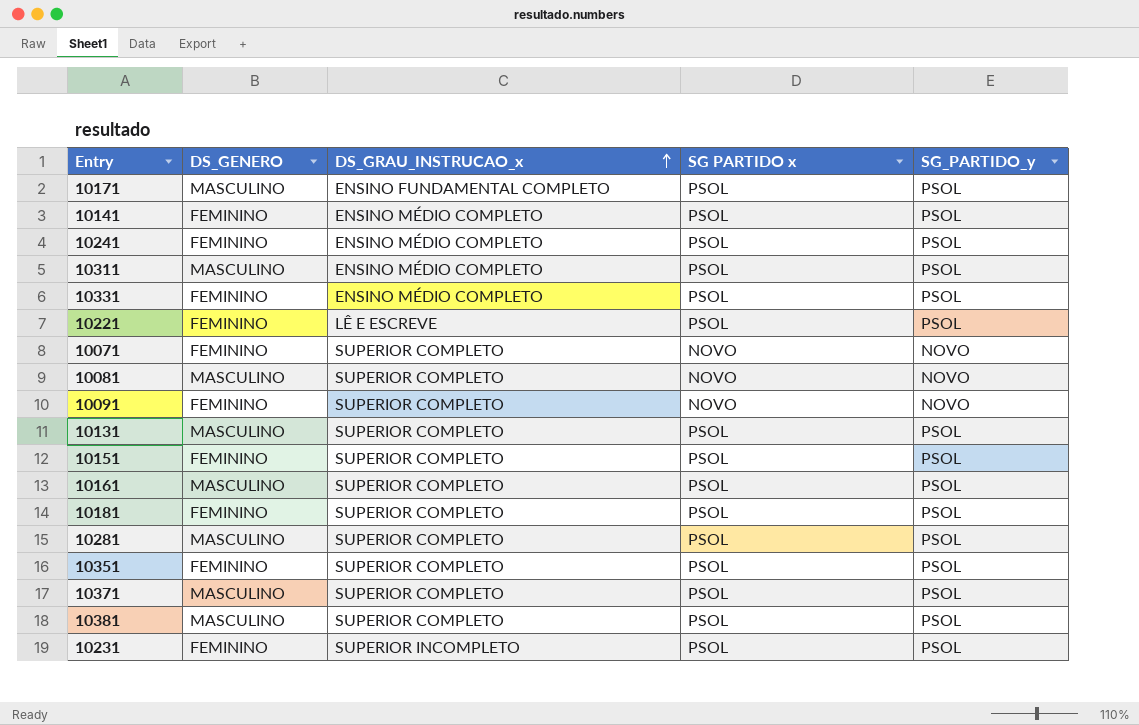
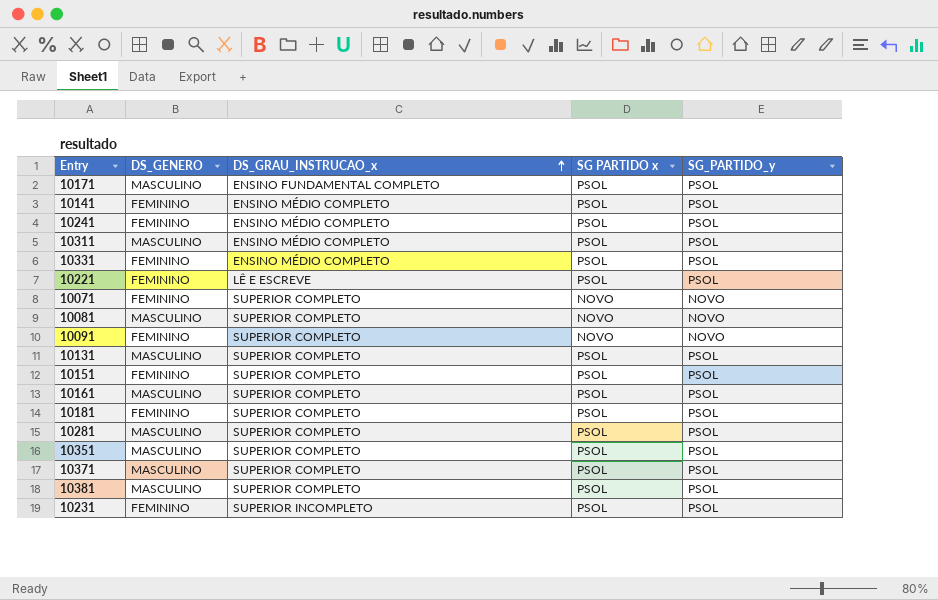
10351 | DS_GENERO: FEMININO -> MASCULINO

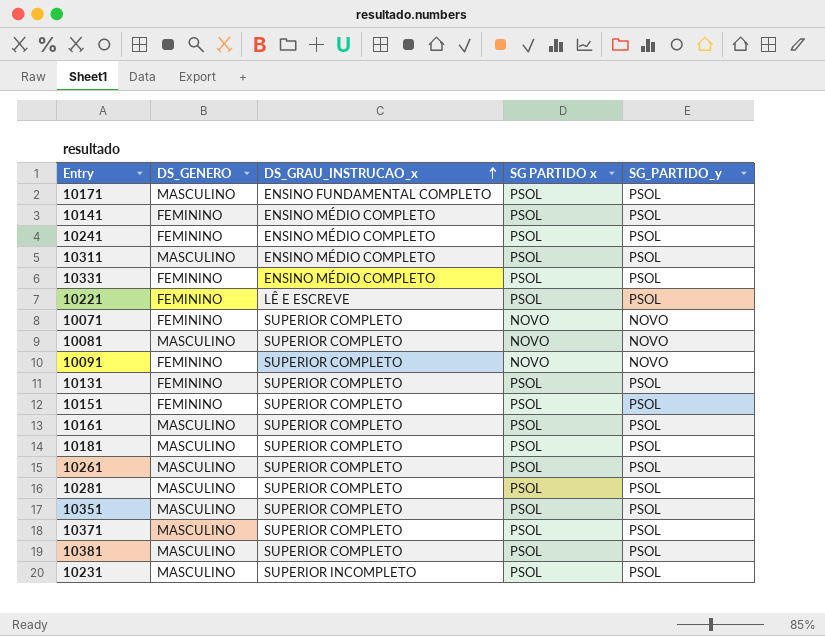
10131 | DS_GENERO: MASCULINO -> FEMININO
10181 | DS_GENERO: FEMININO -> MASCULINO
row 10261: none -> MASCULINO | SUPERIOR COMPLETO | PSOL | PSOL
10231 | DS_GENERO: FEMININO -> MASCULINO

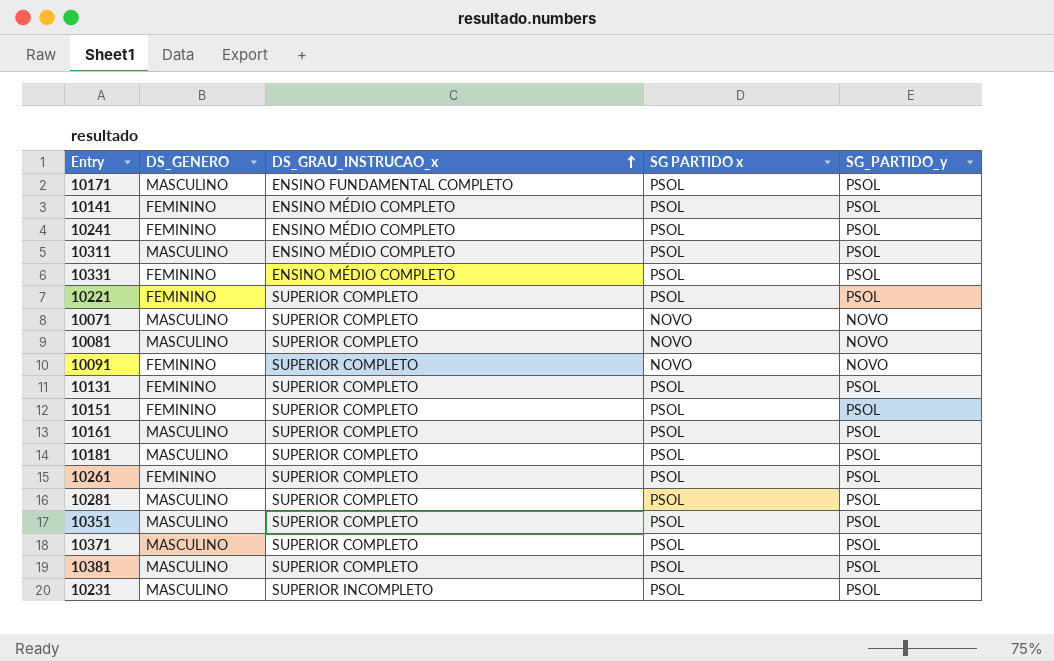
10221 | DS_GRAU_INSTRUCAO_x: LÊ E ESCREVE -> SUPERIOR COMPLETO
10071 | DS_GENERO: FEMININO -> MASCULINO
10261 | DS_GENERO: MASCULINO -> FEMININO

